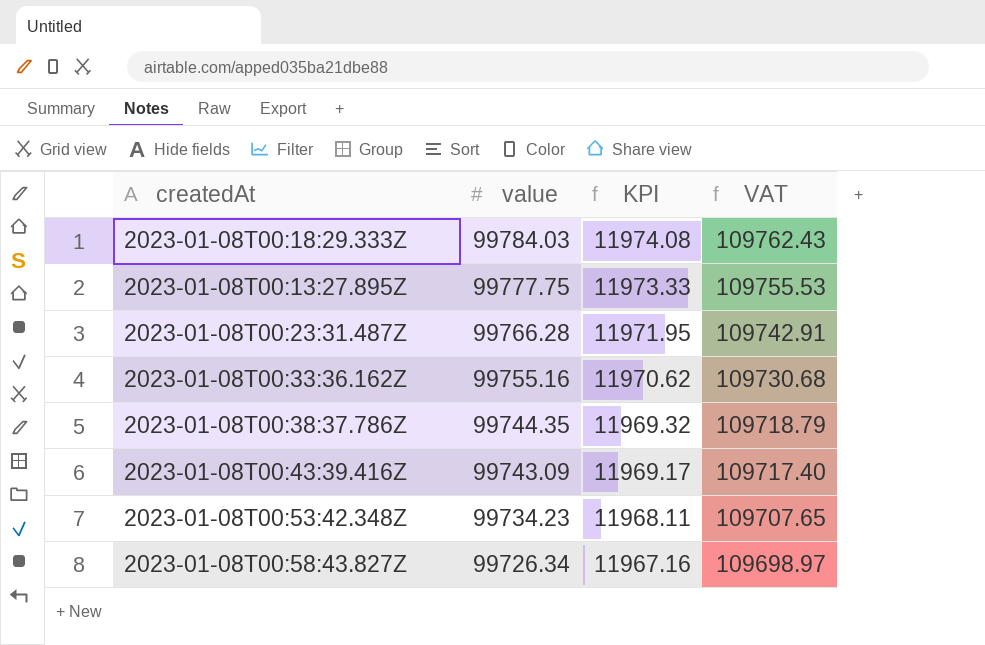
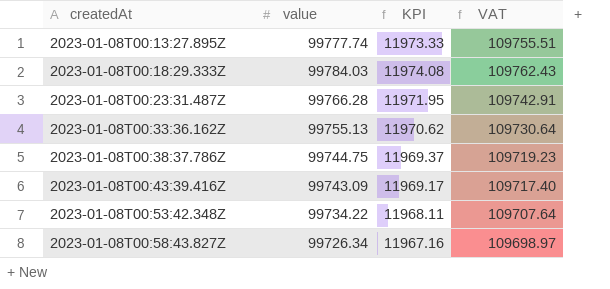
row order: value descending -> createdAt ascending
2023-01-08T00:13:27.895Z | value: 99777.75 -> 99777.74
2023-01-08T00:13:27.895Z | VAT: 109755.53 -> 109755.51
2023-01-08T00:33:36.162Z | value: 99755.16 -> 99755.13
2023-01-08T00:33:36.162Z | VAT: 109730.68 -> 109730.64
2023-01-08T00:38:37.786Z | value: 99744.35 -> 99744.75
2023-01-08T00:38:37.786Z | KPI: 11969.32 -> 11969.37
2023-01-08T00:38:37.786Z | VAT: 109718.79 -> 109719.23
2023-01-08T00:53:42.348Z | value: 99734.23 -> 99734.22
2023-01-08T00:53:42.348Z | VAT: 109707.65 -> 109707.64

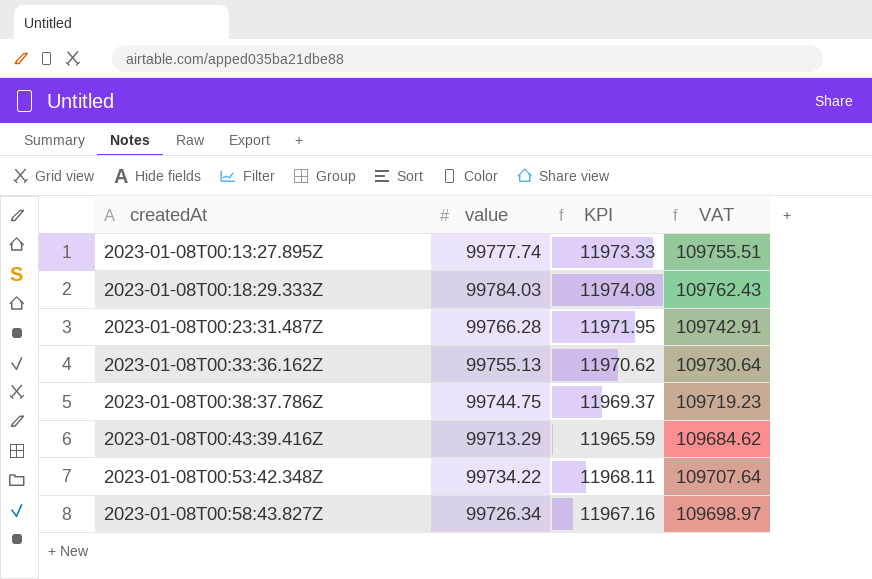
2023-01-08T00:43:39.416Z | value: 99743.09 -> 99713.29
2023-01-08T00:43:39.416Z | KPI: 11969.17 -> 11965.59
2023-01-08T00:43:39.416Z | VAT: 109717.40 -> 109684.62

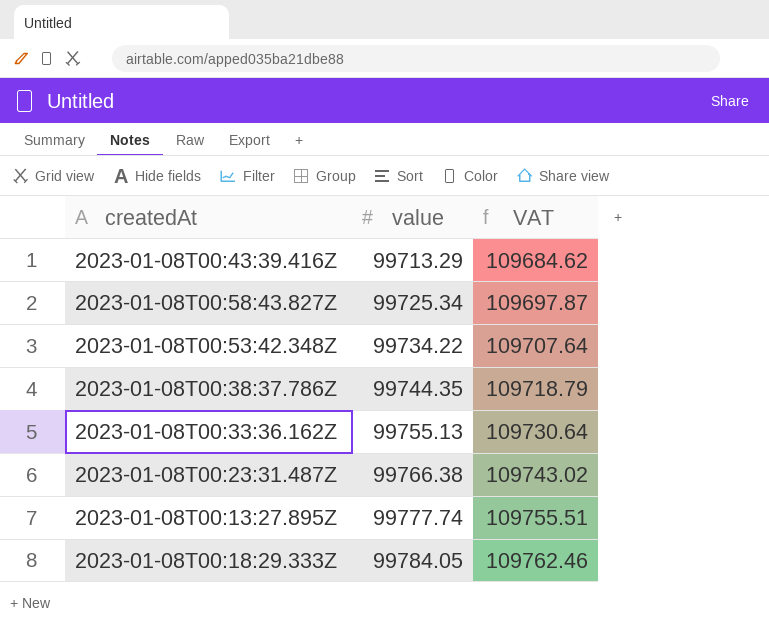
row order: createdAt ascending -> value ascending
column KPI | formula: [value] * 0.12 -> none
2023-01-08T00:58:43.827Z | value: 99726.34 -> 99725.34
2023-01-08T00:58:43.827Z | VAT: 109698.97 -> 109697.87
2023-01-08T00:38:37.786Z | value: 99744.75 -> 99744.35
2023-01-08T00:38:37.786Z | VAT: 109719.23 -> 109718.79
2023-01-08T00:23:31.487Z | value: 99766.28 -> 99766.38
2023-01-08T00:23:31.487Z | VAT: 109742.91 -> 109743.02
2023-01-08T00:18:29.333Z | value: 99784.03 -> 99784.05
2023-01-08T00:18:29.333Z | VAT: 109762.43 -> 109762.46

